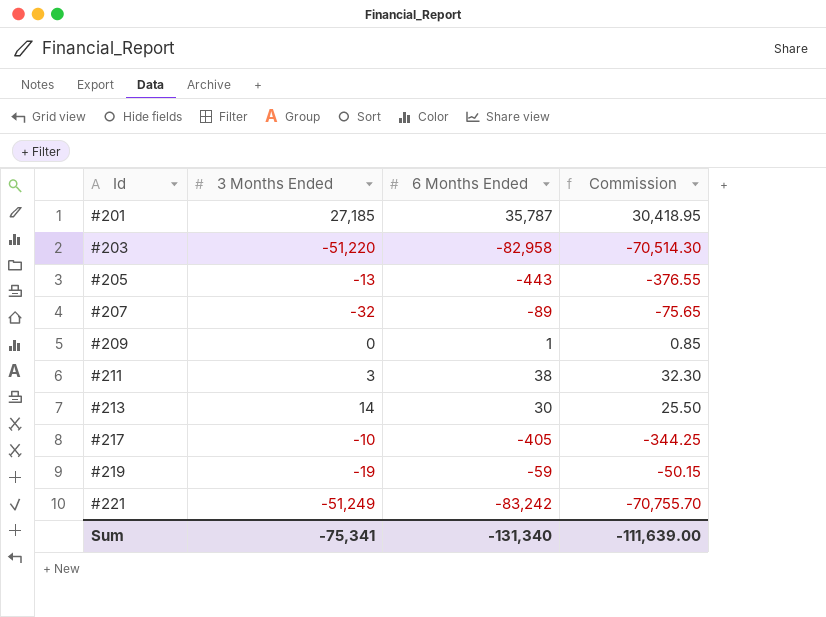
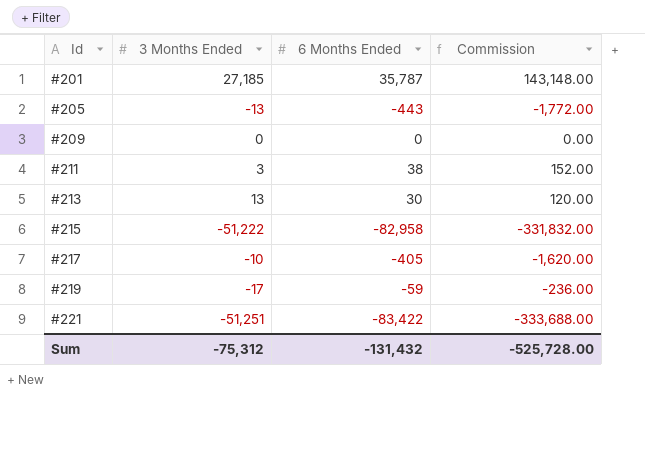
column Commission | formula: [6 Months Ended] * 0.85 -> [6 Months Ended] * 4
row #203: -51,220 | -82,958 | -70,514.30 -> none
row #207: -32 | -89 | -75.65 -> none
#209 | 6 Months Ended: 1 -> 0
#213 | 3 Months Ended: 14 -> 13
row #215: none -> -51,222 | -82,958 | -331,832.00
#219 | 3 Months Ended: -19 -> -17
#221 | 3 Months Ended: -51,249 -> -51,251
#221 | 6 Months Ended: -83,242 -> -83,422
Sum | 3 Months Ended: -75,341 -> -75,312
Sum | 6 Months Ended: -131,340 -> -131,432
Sum | Commission: -111,639.00 -> -525,728.00

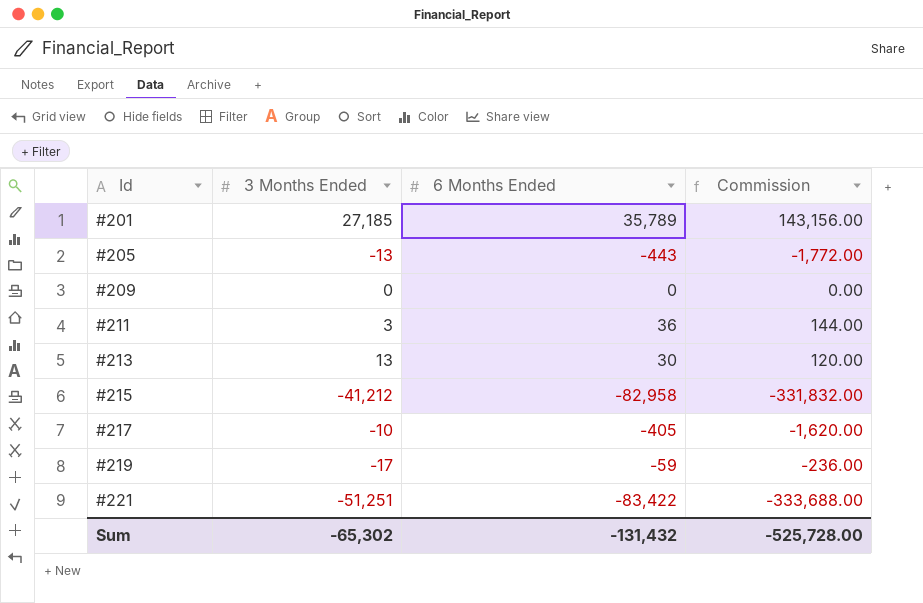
#201 | 6 Months Ended: 35,787 -> 35,789
#201 | Commission: 143,148.00 -> 143,156.00
#211 | 6 Months Ended: 38 -> 36
#211 | Commission: 152.00 -> 144.00
#215 | 3 Months Ended: -51,222 -> -41,212
Sum | 3 Months Ended: -75,312 -> -65,302

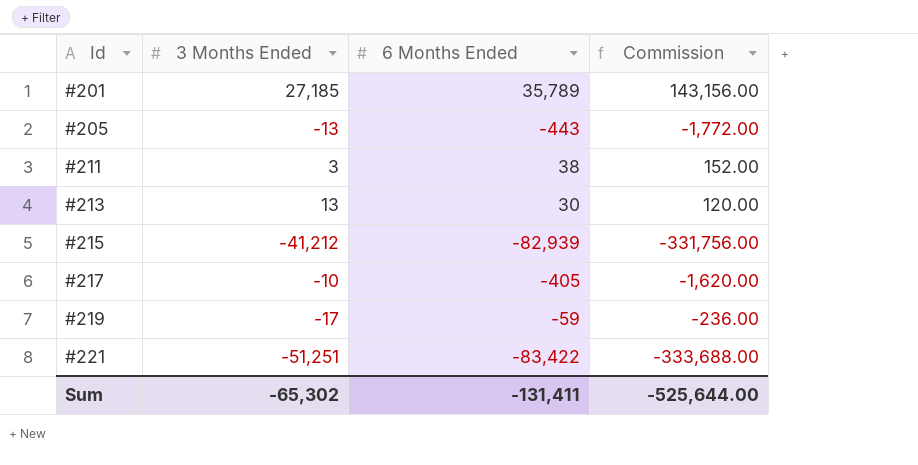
row #209: 0 | 0 | 0.00 -> none
#211 | 6 Months Ended: 36 -> 38
#211 | Commission: 144.00 -> 152.00
#215 | 6 Months Ended: -82,958 -> -82,939
#215 | Commission: -331,832.00 -> -331,756.00
Sum | 6 Months Ended: -131,432 -> -131,411
Sum | Commission: -525,728.00 -> -525,644.00

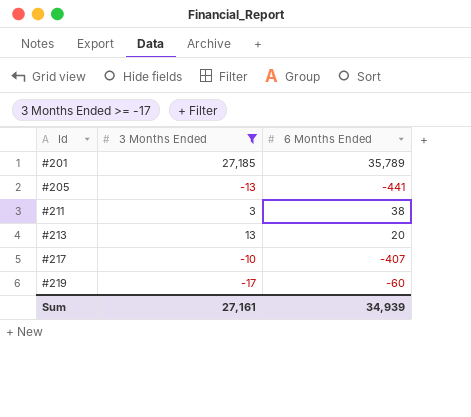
filter: none -> 3 Months Ended >= -17
column Commission | formula: [6 Months Ended] * 4 -> none
#205 | 6 Months Ended: -443 -> -441
#213 | 6 Months Ended: 30 -> 20
#217 | 6 Months Ended: -405 -> -407
#219 | 6 Months Ended: -59 -> -60
Sum | 3 Months Ended: -65,302 -> 27,161
Sum | 6 Months Ended: -131,411 -> 34,939

